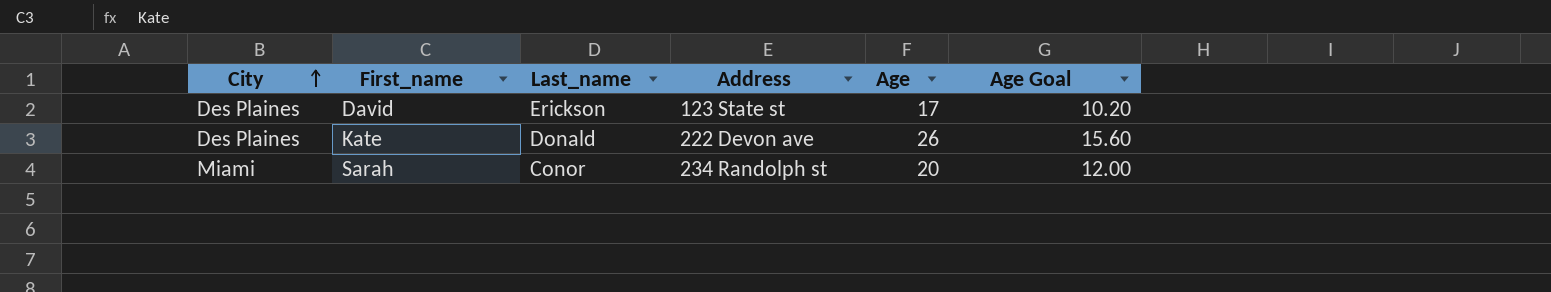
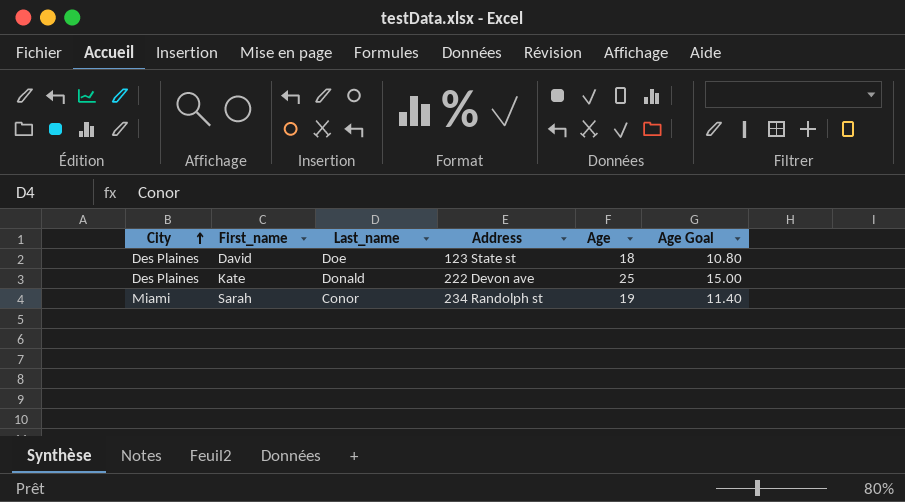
David | Last_name: Erickson -> Doe
David | Age: 17 -> 18
David | Age Goal: 10.20 -> 10.80
Kate | Age: 26 -> 25
Kate | Age Goal: 15.60 -> 15.00
Sarah | Age: 20 -> 19
Sarah | Age Goal: 12.00 -> 11.40

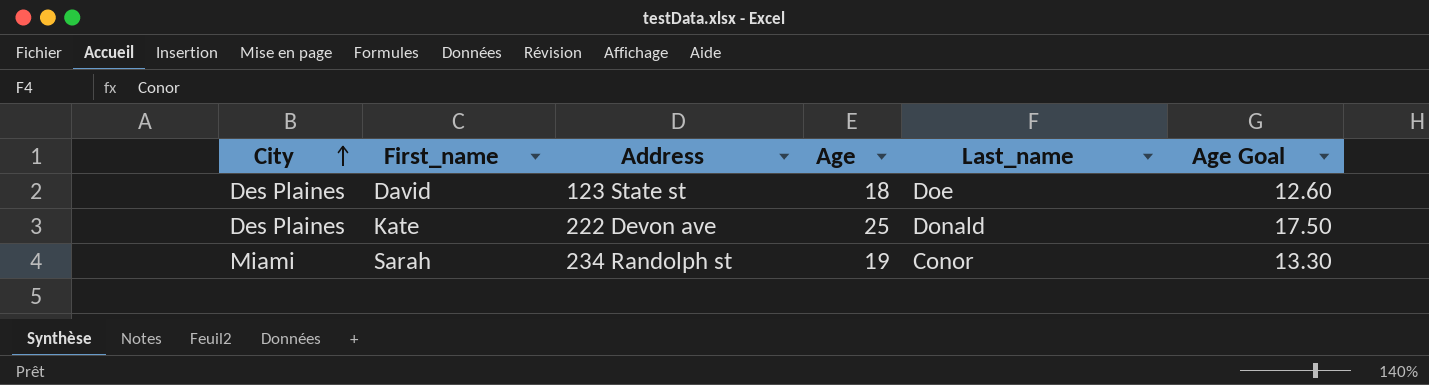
column Last_name | position: 3 -> 5
column Age Goal | formula: [Age] * 0.6 -> [Age] * 0.7

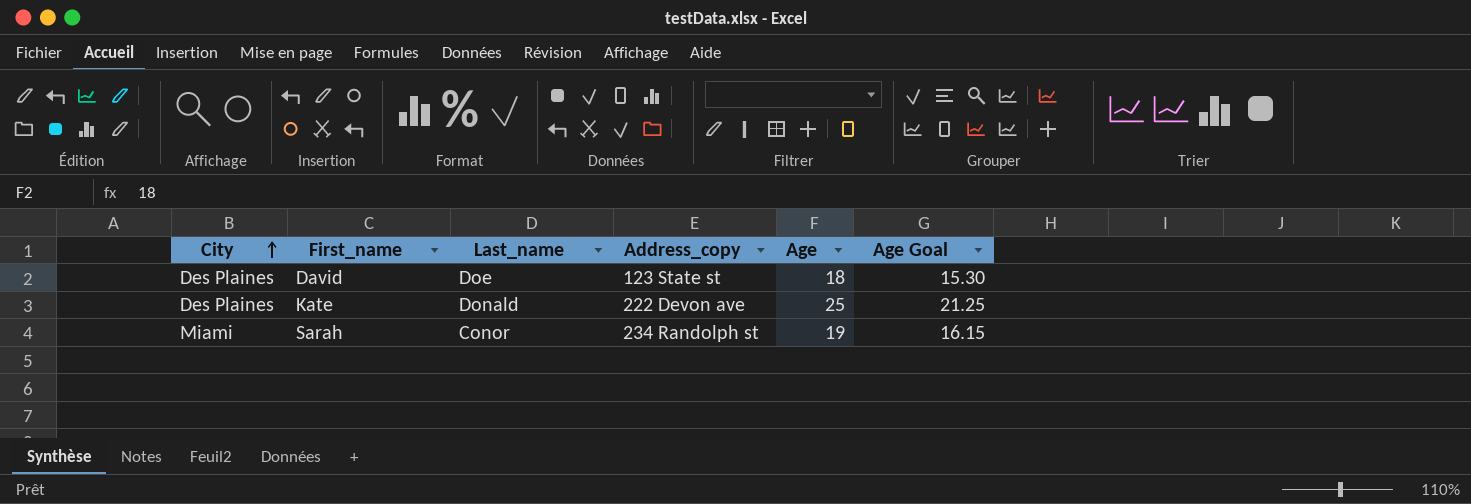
column Last_name | position: 5 -> 3
column name: Address -> Address_copy
column Age Goal | formula: [Age] * 0.7 -> [Age] * 0.85

